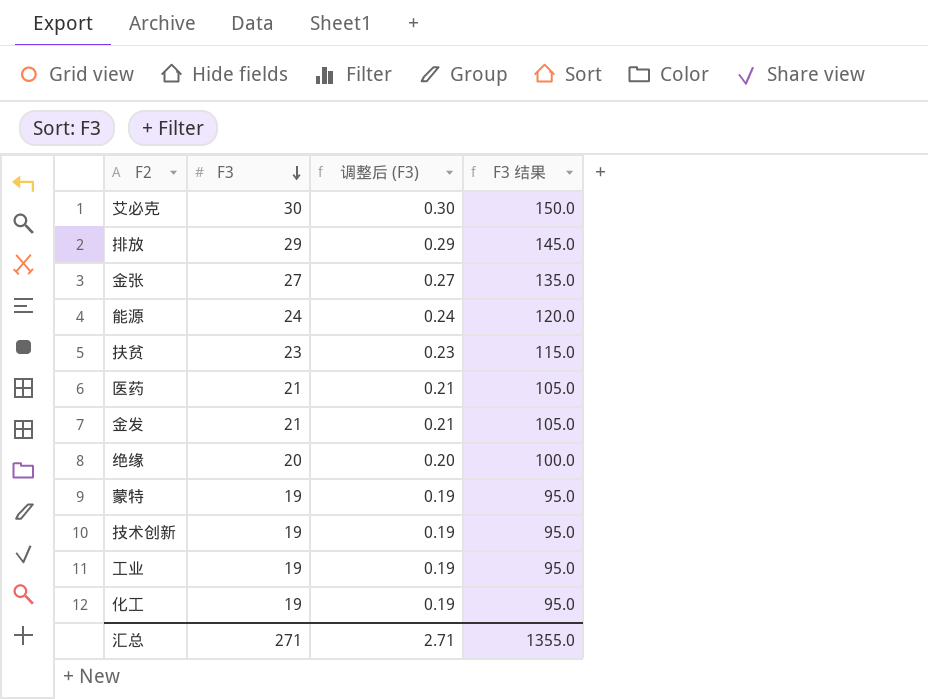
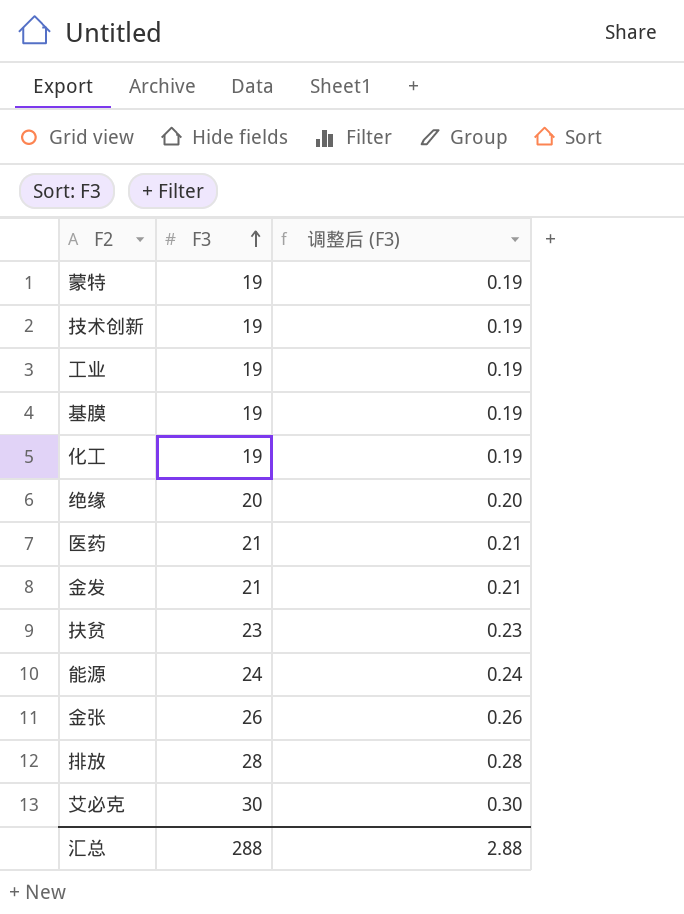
row order: F3 descending -> F3 ascending
column F3 结果 | formula: [F3] * 5 -> none
row 基膜: none -> 19 | 0.19
金张 | F3: 27 -> 26
金张 | 调整后 (F3): 0.27 -> 0.26
排放 | F3: 29 -> 28
排放 | 调整后 (F3): 0.29 -> 0.28
汇总 | F3: 271 -> 288
汇总 | 调整后 (F3): 2.71 -> 2.88

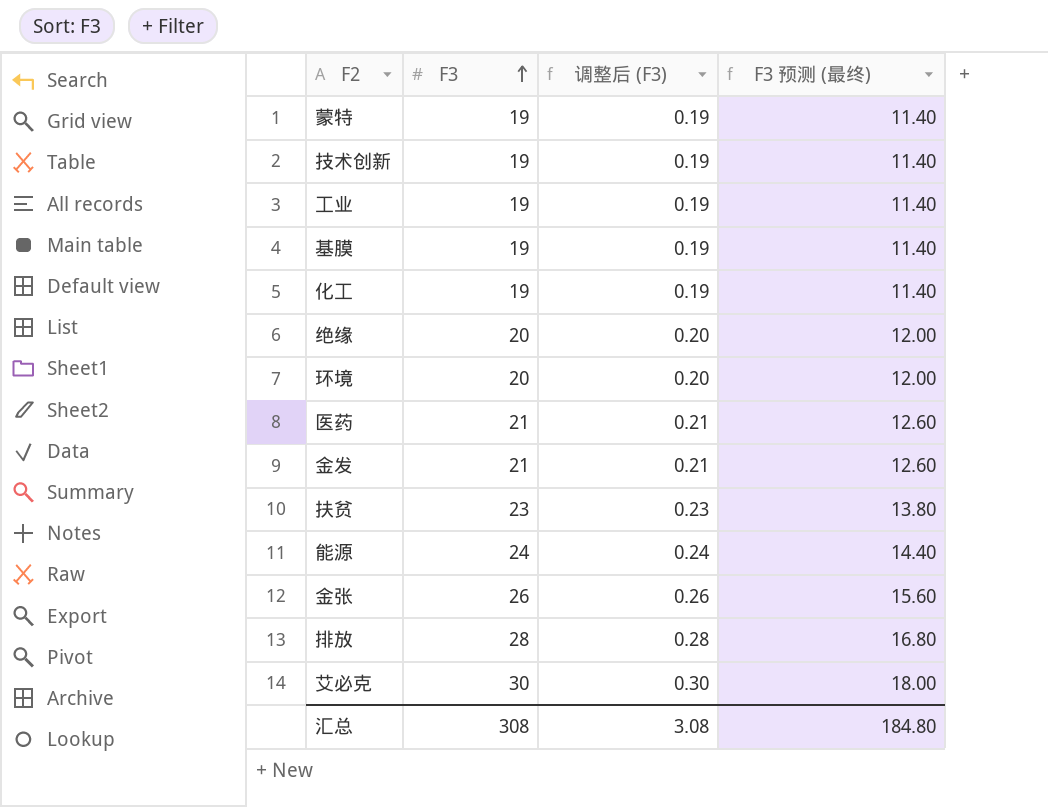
column F3 预测 (最终) | formula: none -> [F3] * 0.6
row 环境: none -> 20 | 0.20 | 12.00
汇总 | F3: 288 -> 308
汇总 | 调整后 (F3): 2.88 -> 3.08

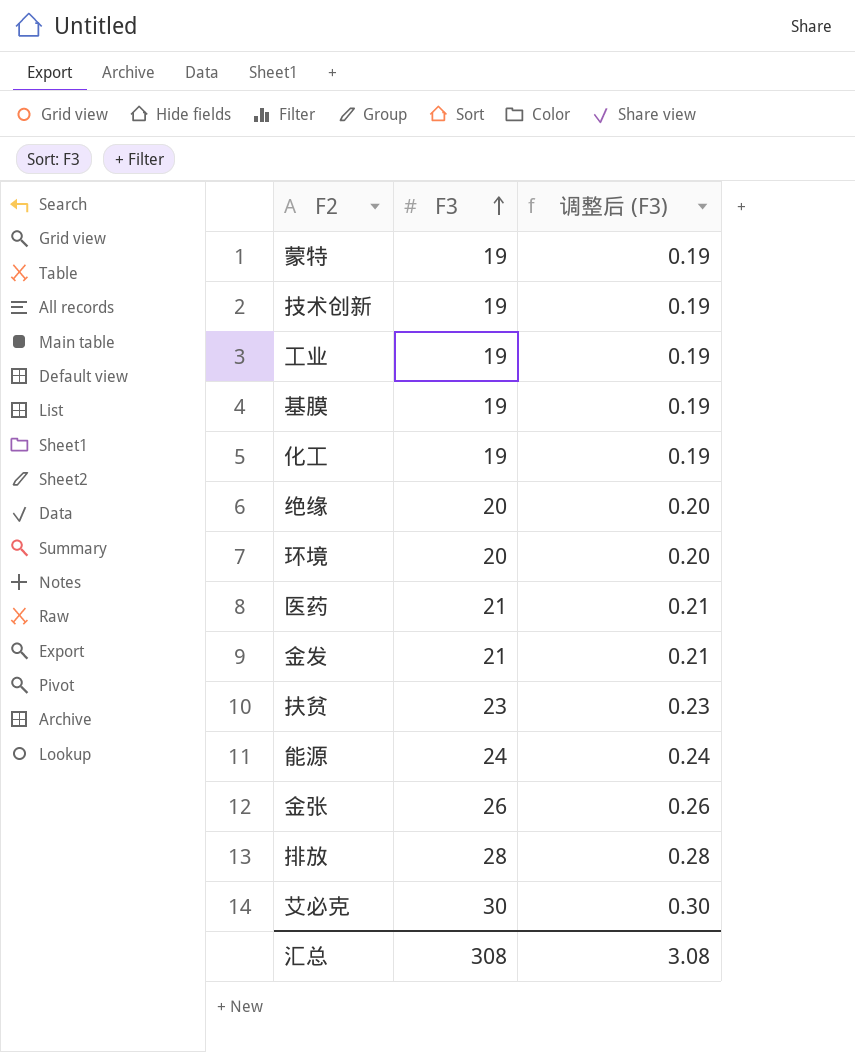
column F3 预测 (最终) | formula: [F3] * 0.6 -> none

